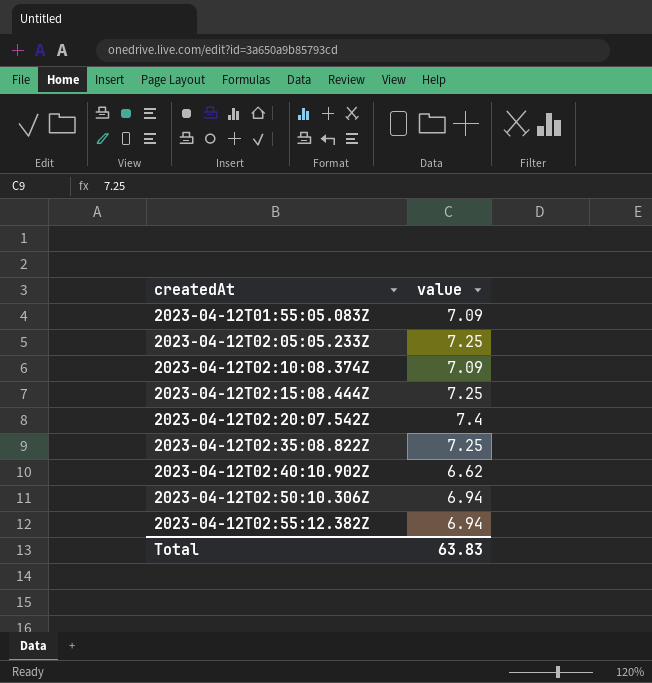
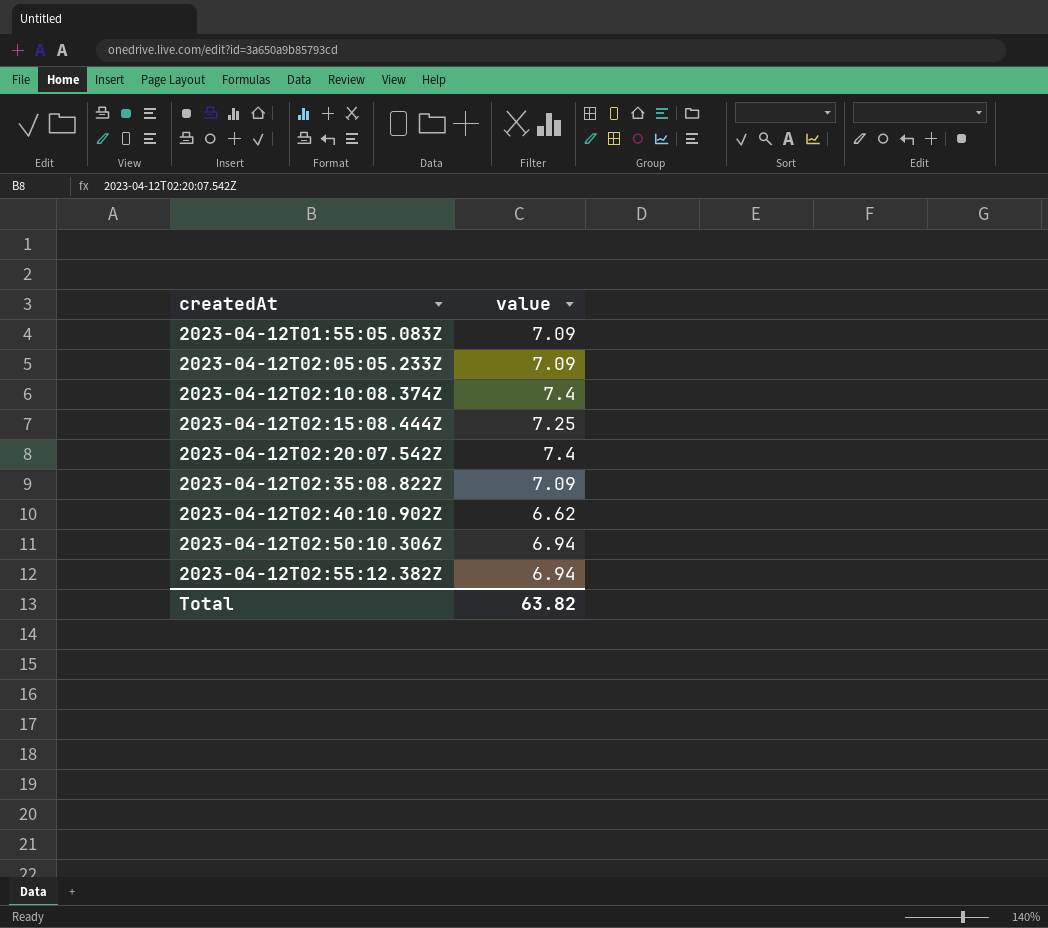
2023-04-12T02:05:05.233Z | value: 7.25 -> 7.09
2023-04-12T02:10:08.374Z | value: 7.09 -> 7.4
2023-04-12T02:35:08.822Z | value: 7.25 -> 7.09
Total | value: 63.83 -> 63.82

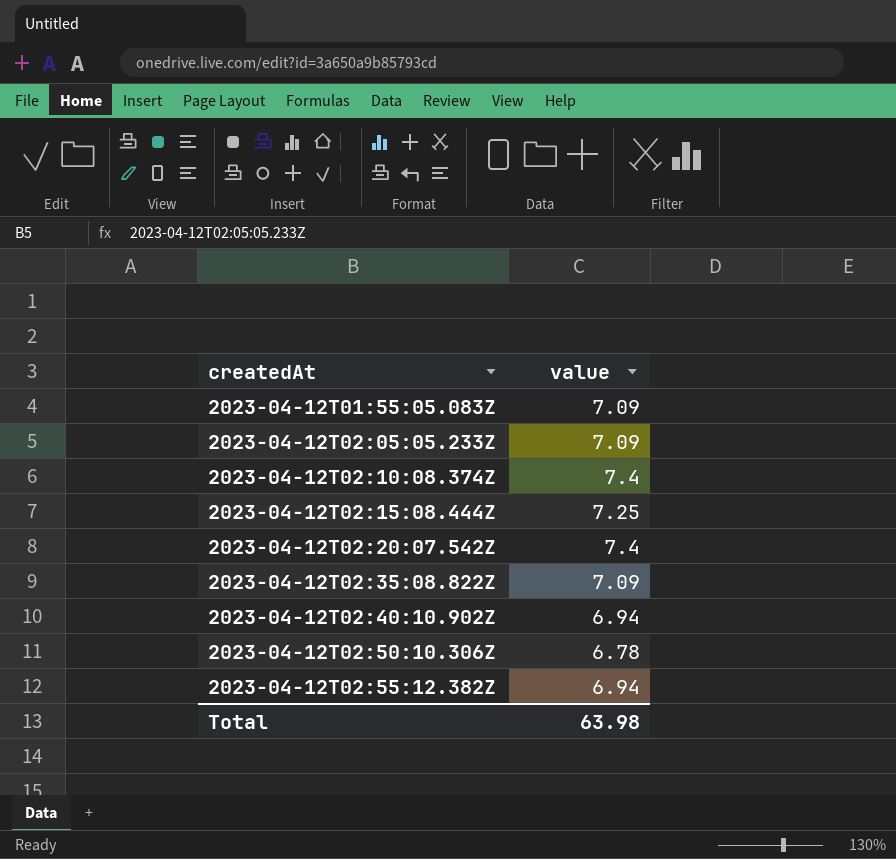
2023-04-12T02:40:10.902Z | value: 6.62 -> 6.94
2023-04-12T02:50:10.306Z | value: 6.94 -> 6.78
Total | value: 63.82 -> 63.98

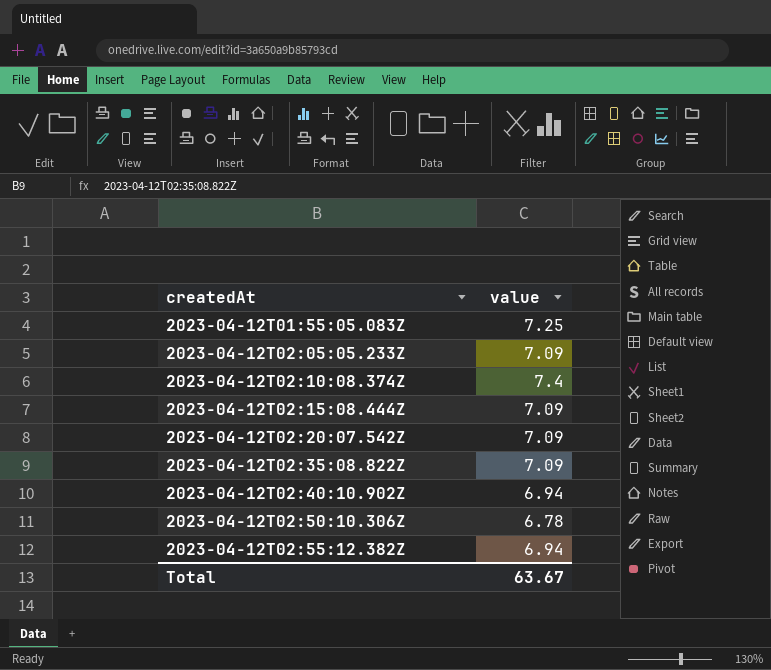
2023-04-12T01:55:05.083Z | value: 7.09 -> 7.25
2023-04-12T02:15:08.444Z | value: 7.25 -> 7.09
2023-04-12T02:20:07.542Z | value: 7.4 -> 7.09
Total | value: 63.98 -> 63.67

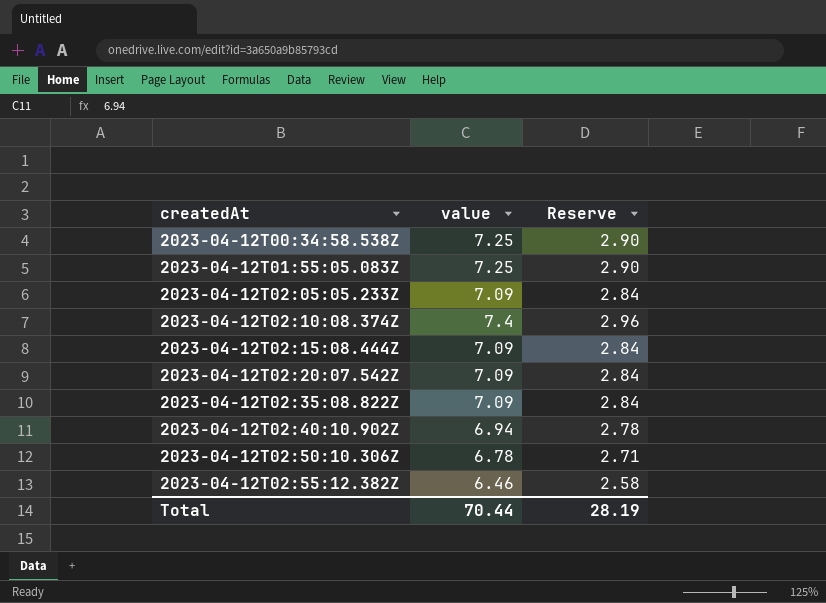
column Reserve | formula: none -> [value] * 0.4
row 2023-04-12T00:34:58.538Z: none -> 7.25 | 2.90
2023-04-12T02:55:12.382Z | value: 6.94 -> 6.46
Total | value: 63.67 -> 70.44

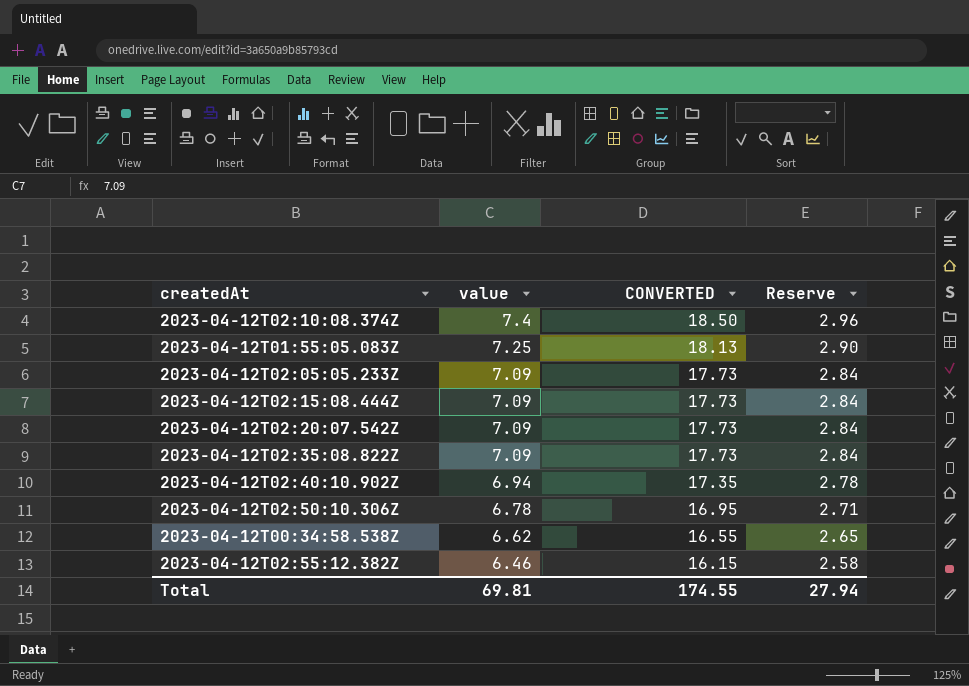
row order: createdAt ascending -> value descending
column CONVERTED | formula: none -> [value] * 2.5
2023-04-12T00:34:58.538Z | value: 7.25 -> 6.62
2023-04-12T00:34:58.538Z | Reserve: 2.90 -> 2.65
Total | value: 70.44 -> 69.81
Total | Reserve: 28.19 -> 27.94

